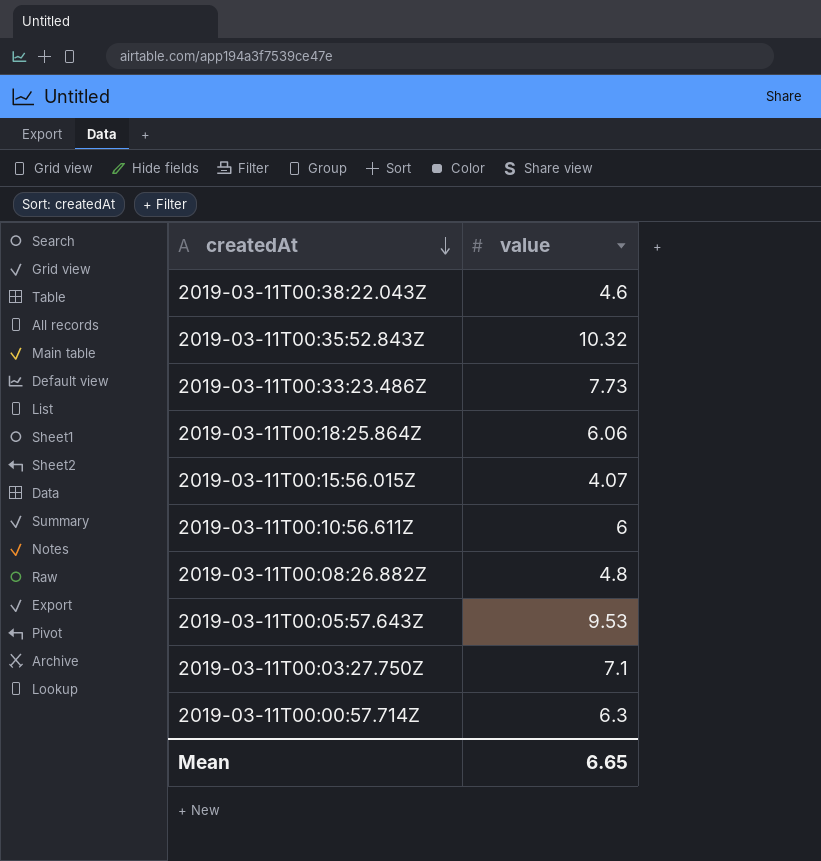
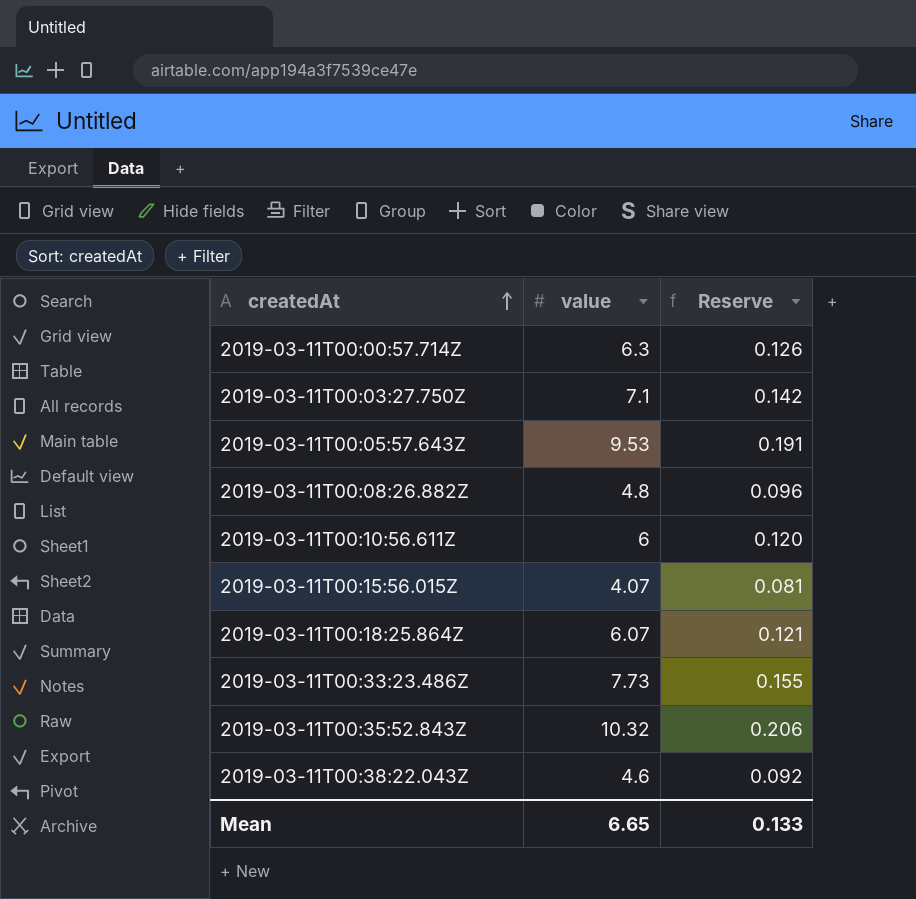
row order: createdAt descending -> createdAt ascending
column Reserve | formula: none -> [value] * 0.02
2019-03-11T00:18:25.864Z | value: 6.06 -> 6.07

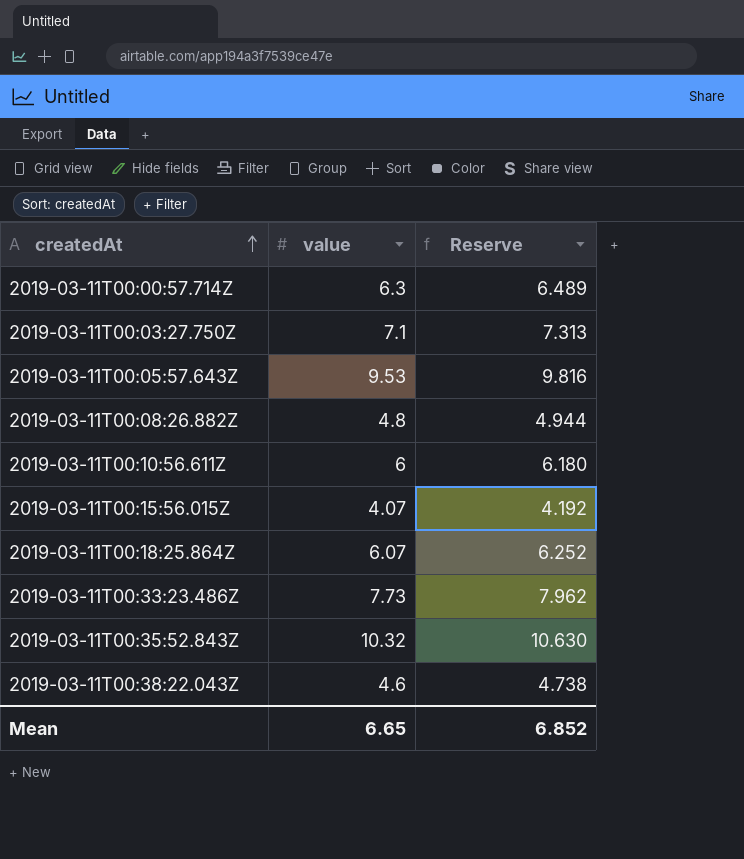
column Reserve | formula: [value] * 0.02 -> [value] * 1.03
Mean | Reserve: 0.133 -> 6.852

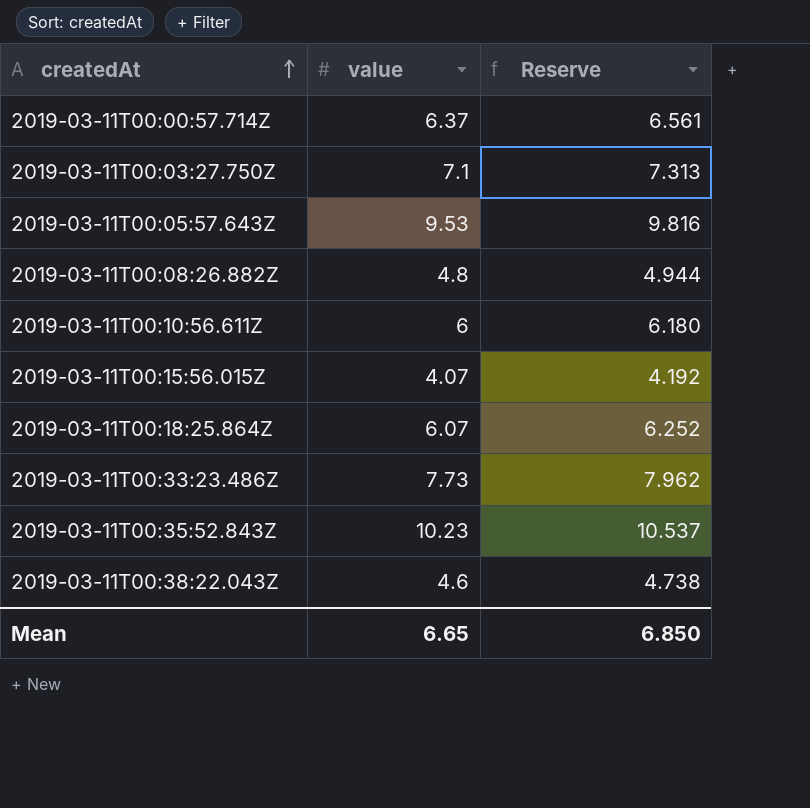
2019-03-11T00:00:57.714Z | value: 6.3 -> 6.37
2019-03-11T00:00:57.714Z | Reserve: 6.489 -> 6.561
2019-03-11T00:35:52.843Z | value: 10.32 -> 10.23
2019-03-11T00:35:52.843Z | Reserve: 10.630 -> 10.537
Mean | Reserve: 6.852 -> 6.850

